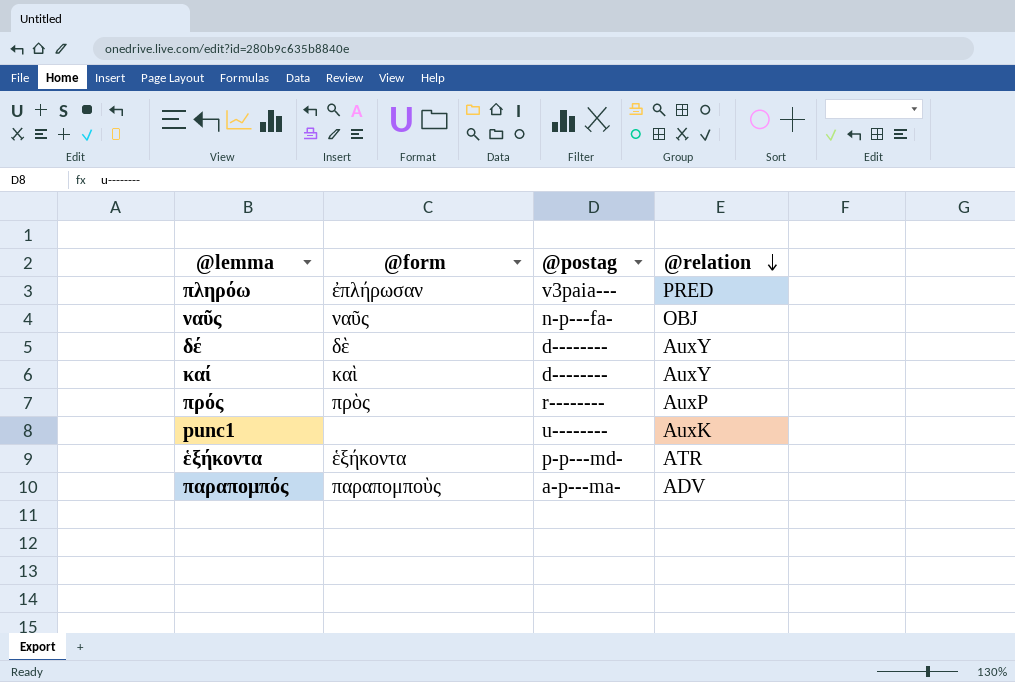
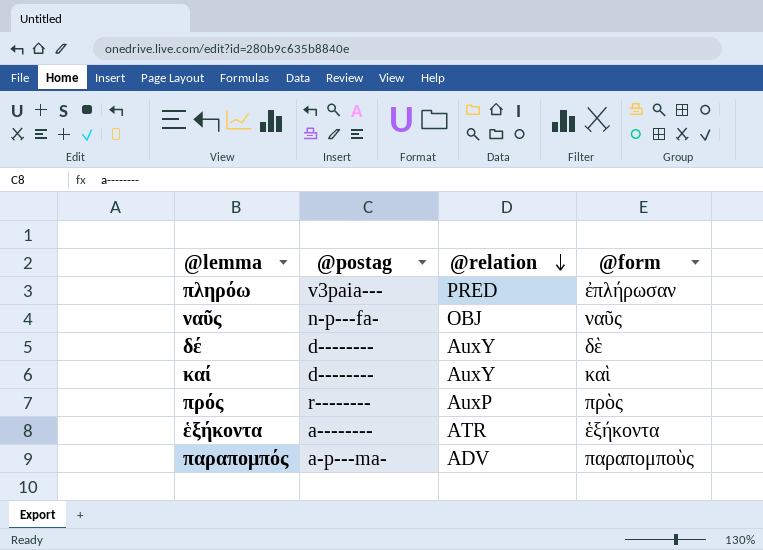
column @form | position: 2 -> 4
row punc1: none | u-------- | AuxK -> none
ἑξήκοντα | @postag: p-p---md- -> a--------

